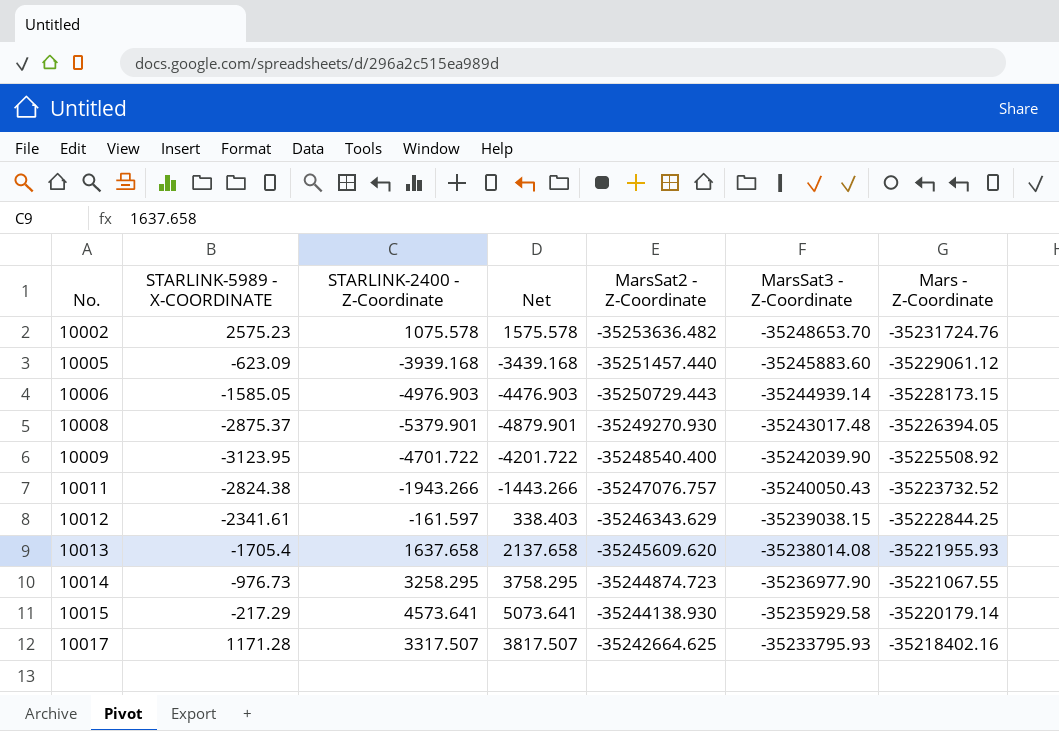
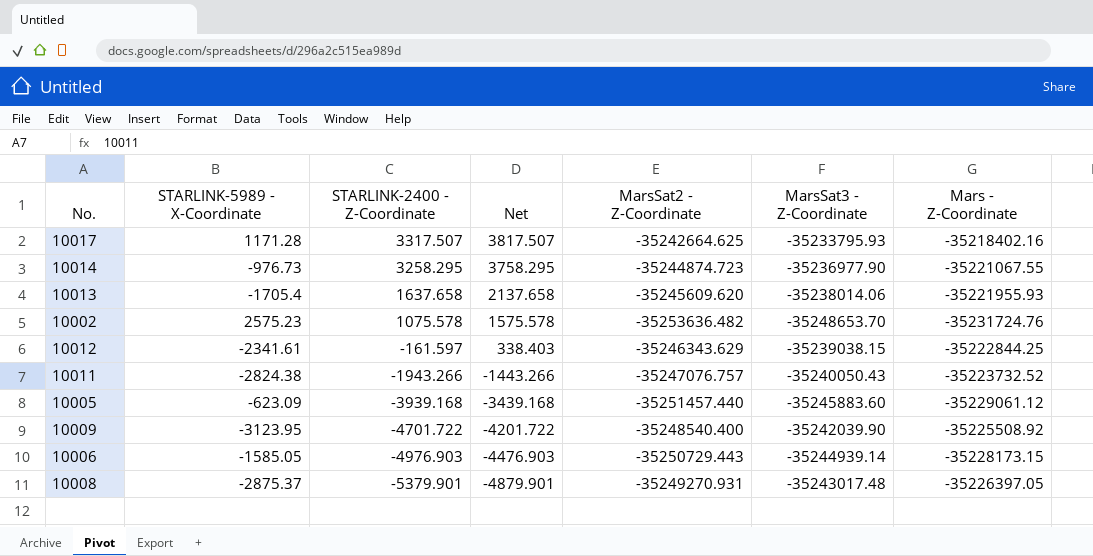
row order: No. ascending -> STARLINK-2400 - Z-Coordinate descending
column name: STARLINK-5989 - X-COORDINATE -> STARLINK-5989 - X-Coordinate
row 10015: -217.29 | 4573.641 | 5073.641 | -35244138.930 | -35235929.58 | -35220179.14 -> none
10013 | MarsSat3 - Z-Coordinate: -35238014.08 -> -35238014.06
10008 | MarsSat2 - Z-Coordinate: -35249270.930 -> -35249270.931
10008 | Mars - Z-Coordinate: -35226394.05 -> -35226397.05

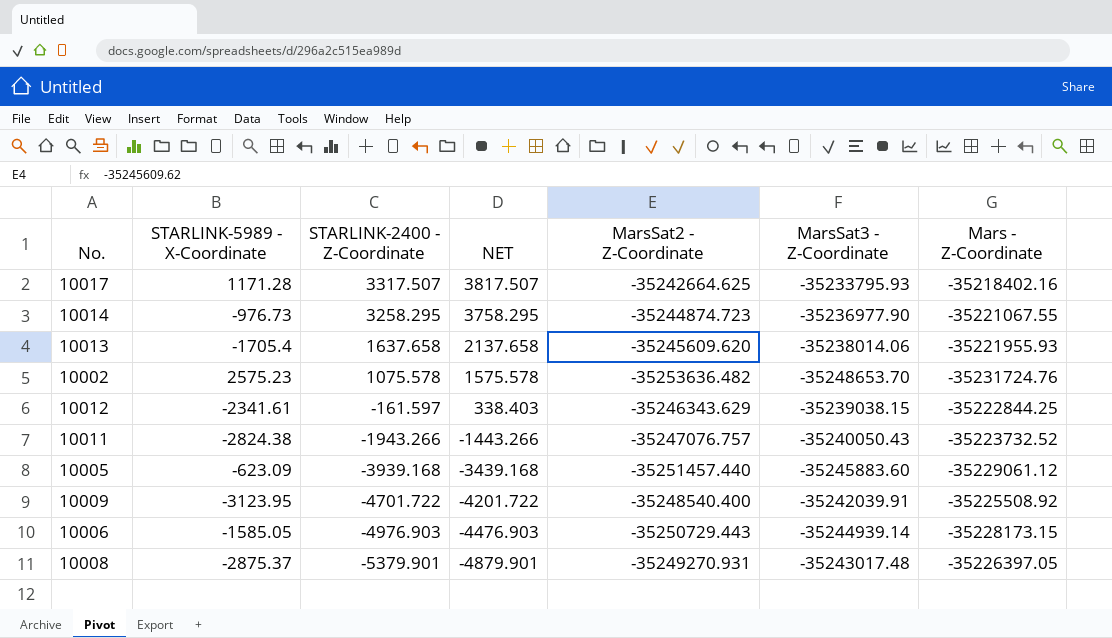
column name: Net -> NET
10009 | MarsSat3 - Z-Coordinate: -35242039.90 -> -35242039.91

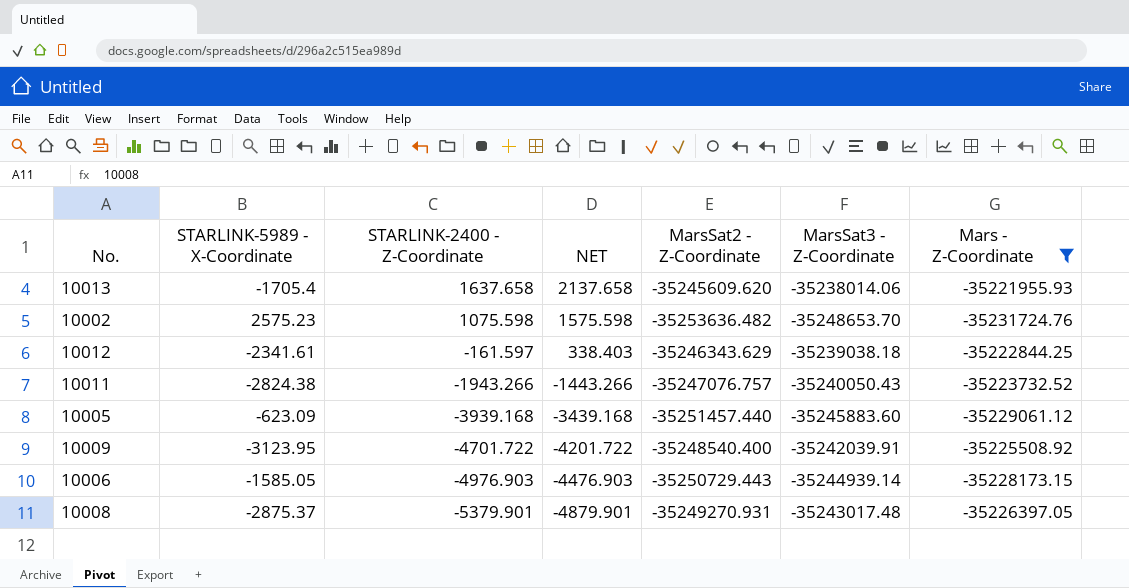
filter: none -> Mars - Z-Coordinate <= -35221955.93
10002 | STARLINK-2400 - Z-Coordinate: 1075.578 -> 1075.598
10002 | NET: 1575.578 -> 1575.598
10012 | MarsSat3 - Z-Coordinate: -35239038.15 -> -35239038.18

